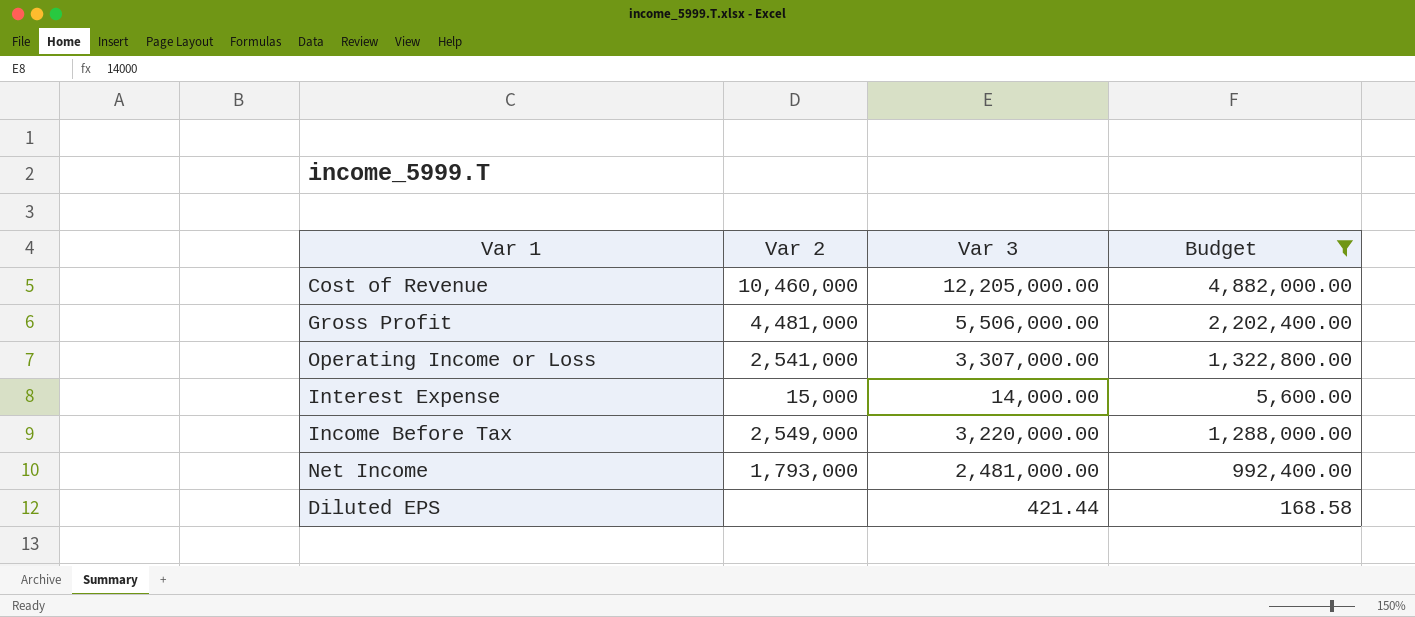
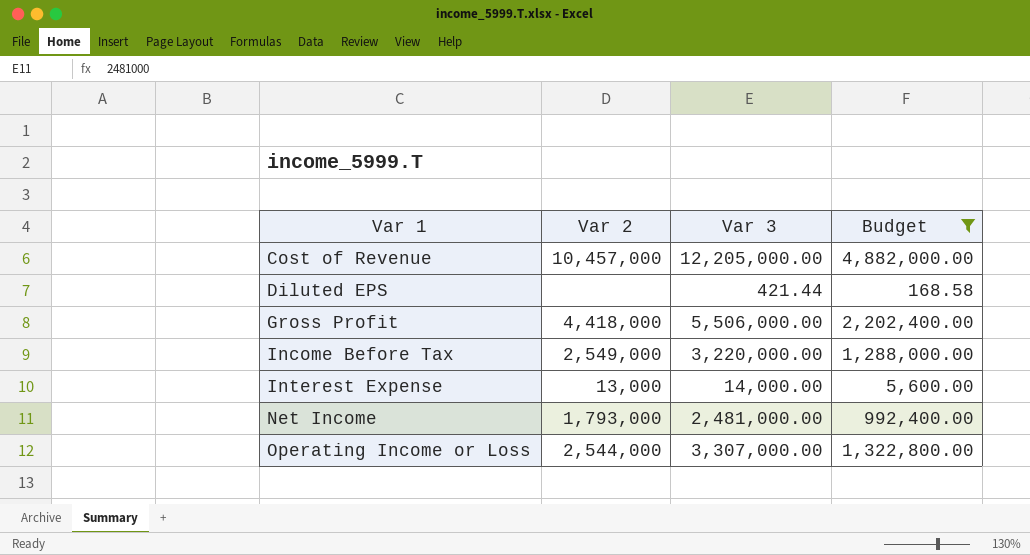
row order: none -> Var 1 ascending
Cost of Revenue | Var 2: 10,460,000 -> 10,457,000
Gross Profit | Var 2: 4,481,000 -> 4,418,000
Interest Expense | Var 2: 15,000 -> 13,000
Operating Income or Loss | Var 2: 2,541,000 -> 2,544,000

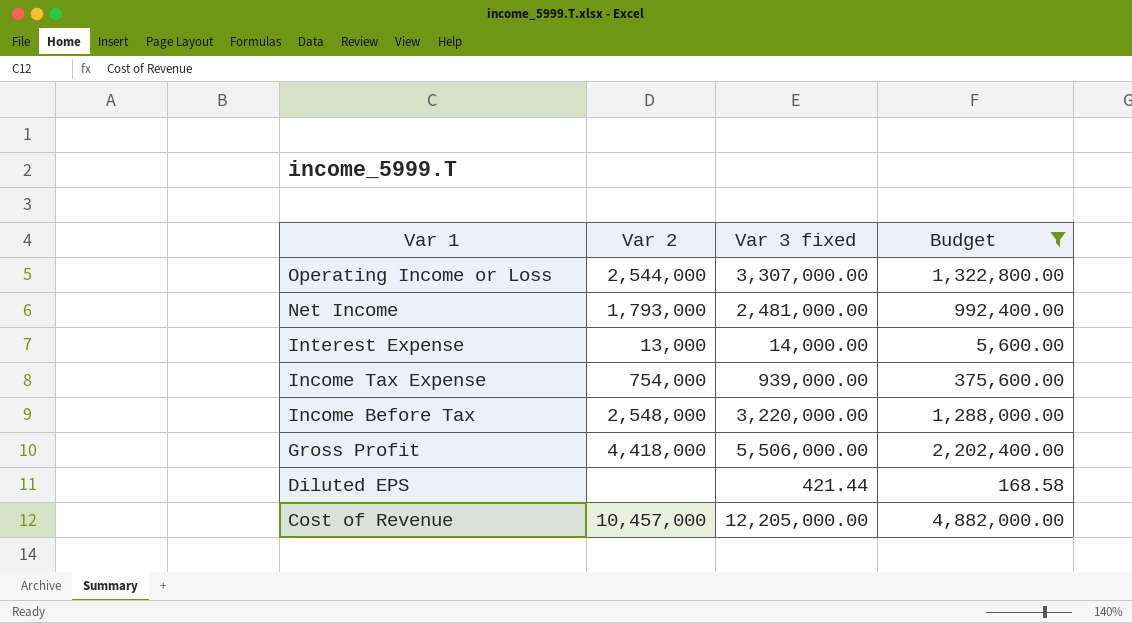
row order: Var 1 ascending -> Var 1 descending
column name: Var 3 -> Var 3 fixed
row Income Tax Expense: none -> 754,000 | 939,000.00 | 375,600.00
Income Before Tax | Var 2: 2,549,000 -> 2,548,000

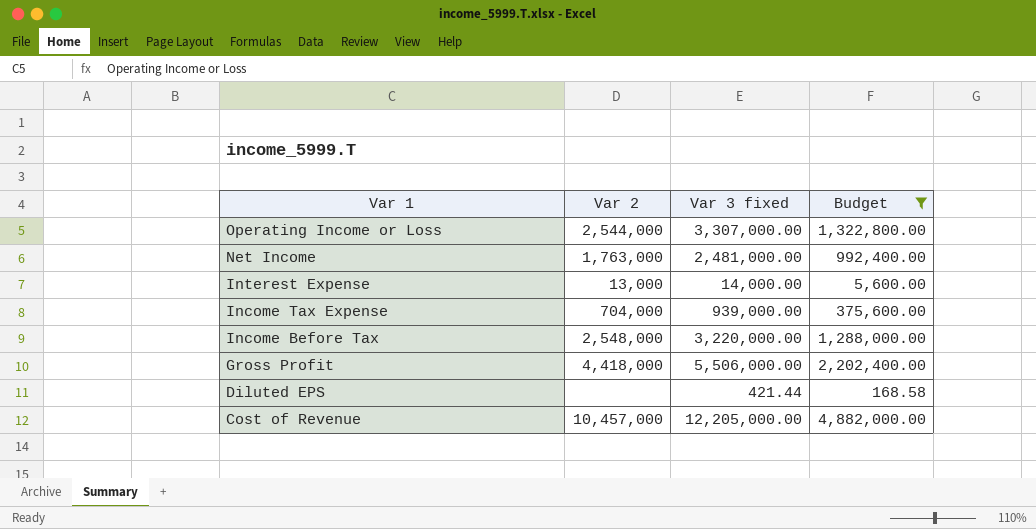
Net Income | Var 2: 1,793,000 -> 1,763,000
Income Tax Expense | Var 2: 754,000 -> 704,000

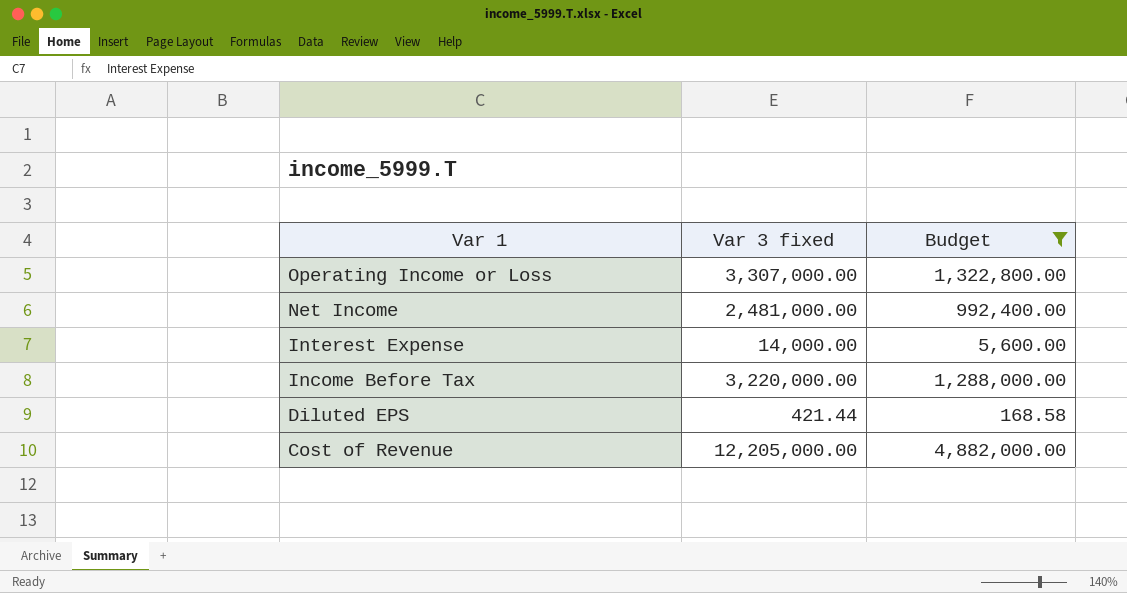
column Var 2 | position: 2 -> none
row Income Tax Expense: 704,000 | 939,000.00 | 375,600.00 -> none
row Gross Profit: 4,418,000 | 5,506,000.00 | 2,202,400.00 -> none

